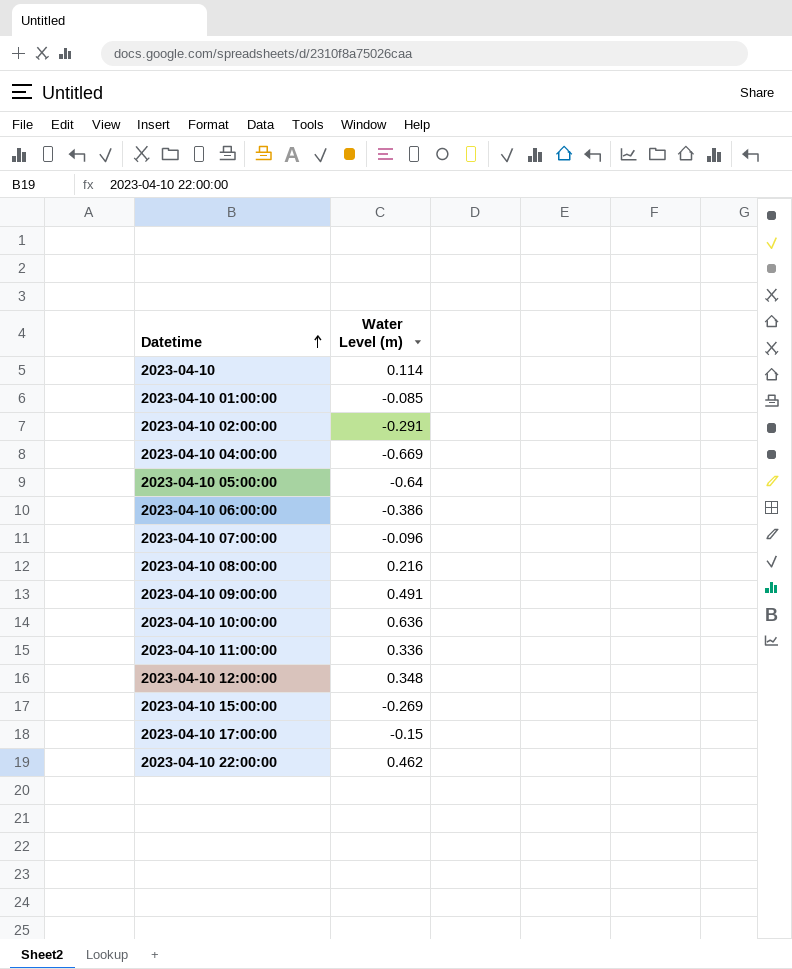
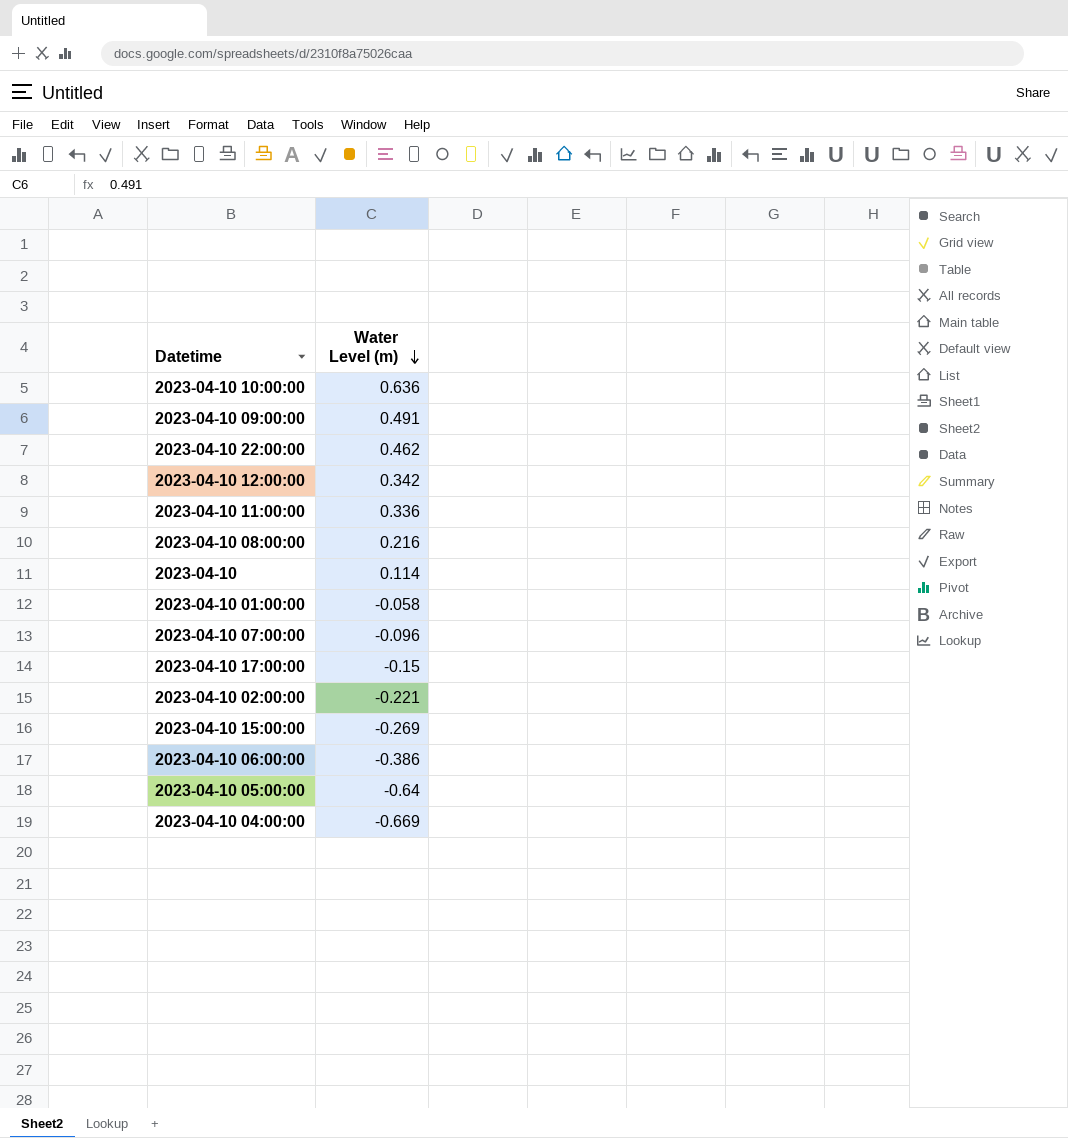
row order: Datetime ascending -> Water Level (m) descending
2023-04-10 12:00:00 | Water Level (m): 0.348 -> 0.342
2023-04-10 01:00:00 | Water Level (m): -0.085 -> -0.058
2023-04-10 02:00:00 | Water Level (m): -0.291 -> -0.221

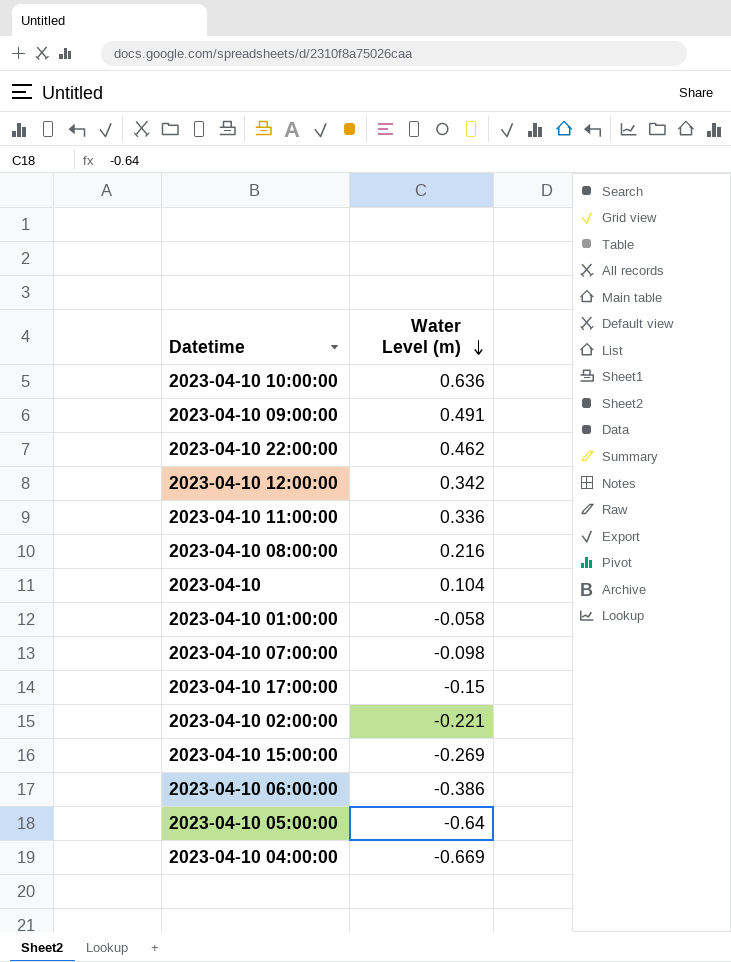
2023-04-10 | Water Level (m): 0.114 -> 0.104
2023-04-10 07:00:00 | Water Level (m): -0.096 -> -0.098

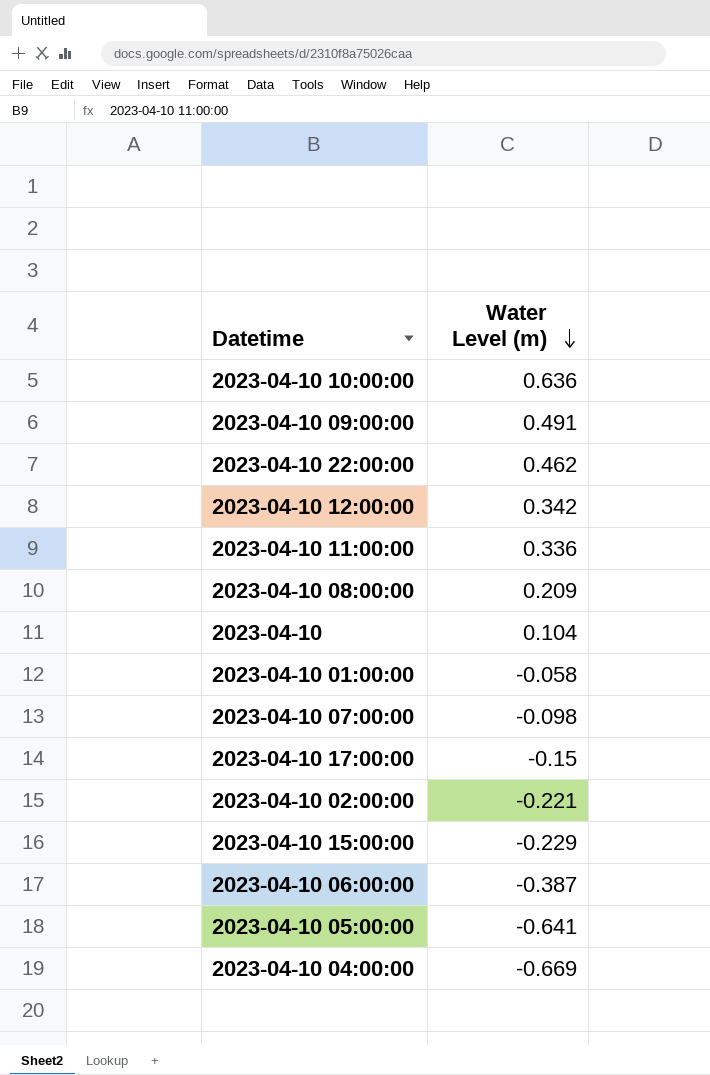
2023-04-10 08:00:00 | Water Level (m): 0.216 -> 0.209
2023-04-10 15:00:00 | Water Level (m): -0.269 -> -0.229
2023-04-10 06:00:00 | Water Level (m): -0.386 -> -0.387
2023-04-10 05:00:00 | Water Level (m): -0.64 -> -0.641

